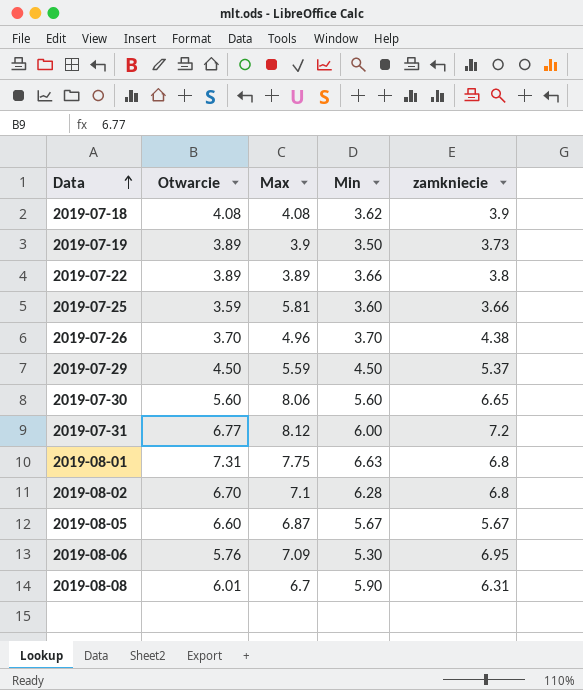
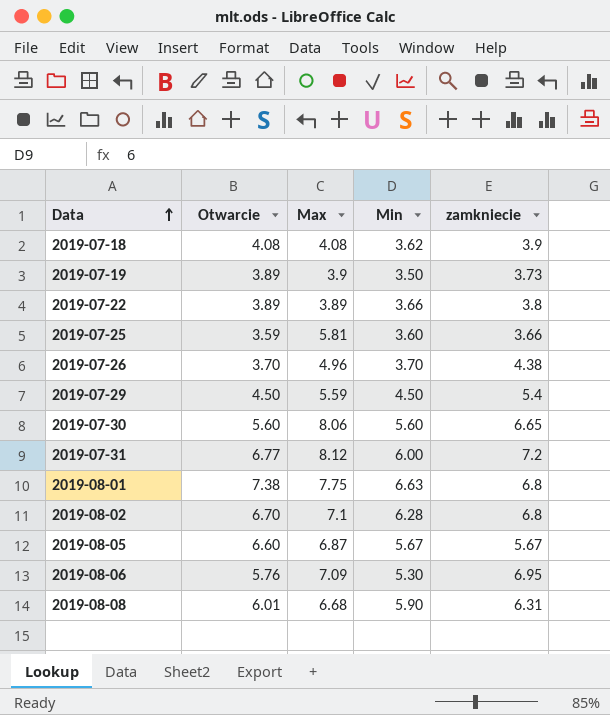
2019-07-29 | zamkniecie: 5.37 -> 5.4
2019-08-01 | Otwarcie: 7.31 -> 7.38
2019-08-08 | Max: 6.7 -> 6.68

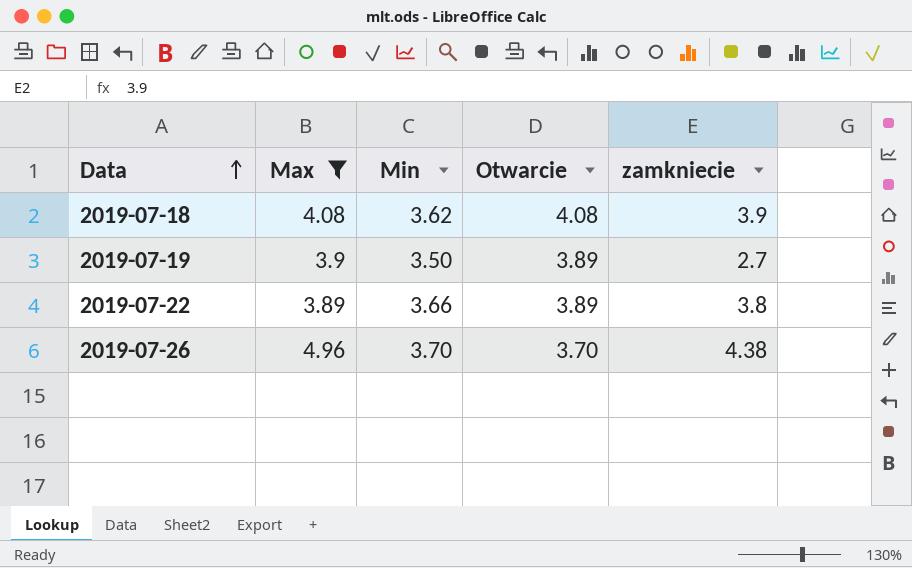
filter: none -> Max <= 4.96
column Otwarcie | position: 2 -> 4
2019-07-19 | zamkniecie: 3.73 -> 2.7

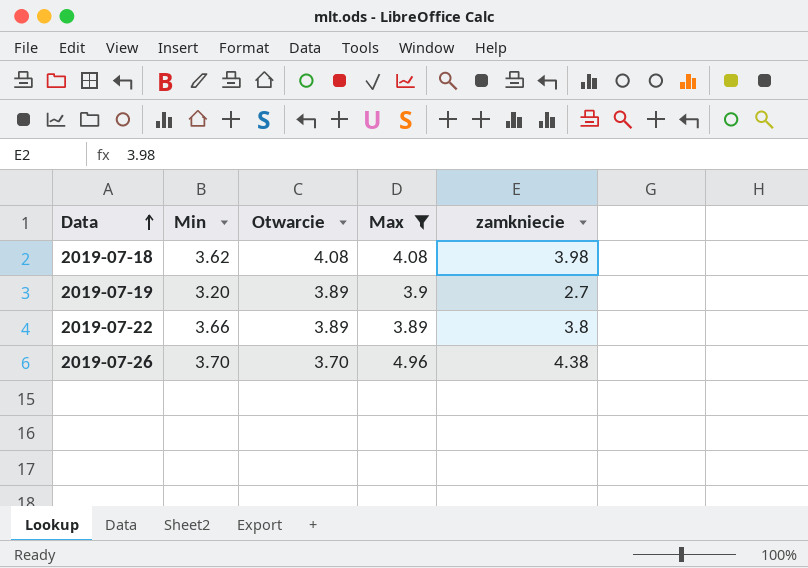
column Max | position: 2 -> 4
2019-07-18 | zamkniecie: 3.9 -> 3.98
2019-07-19 | Min: 3.50 -> 3.20

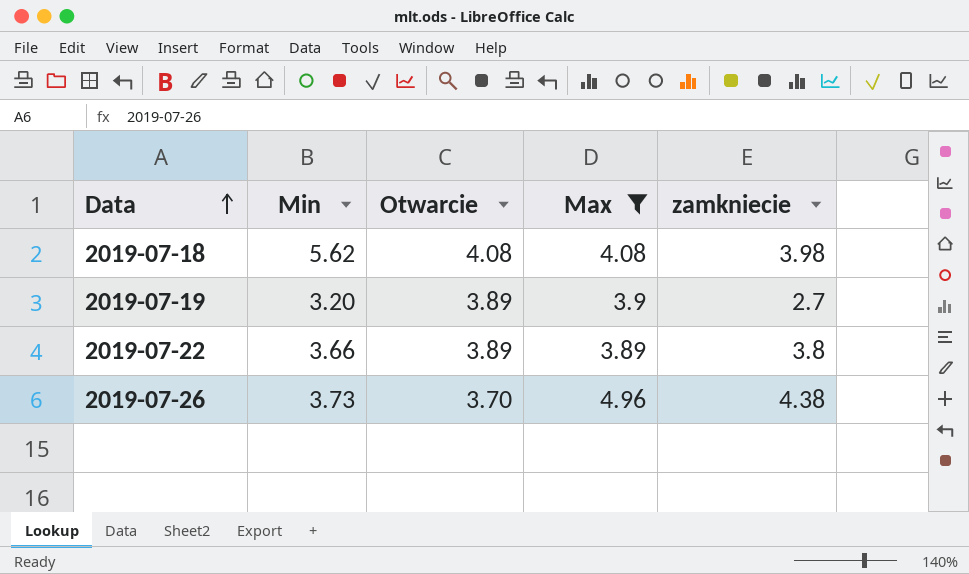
2019-07-18 | Min: 3.62 -> 5.62
2019-07-26 | Min: 3.70 -> 3.73

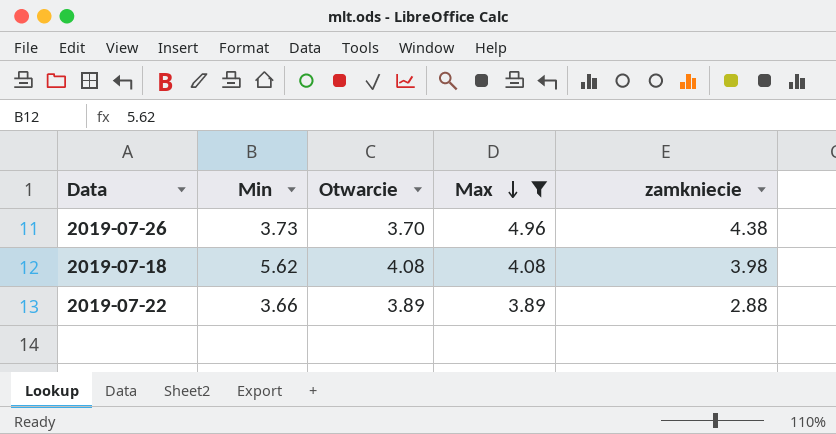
row order: Data ascending -> Max descending
row 2019-07-19: 3.20 | 3.89 | 3.9 | 2.7 -> none
2019-07-22 | zamkniecie: 3.8 -> 2.88

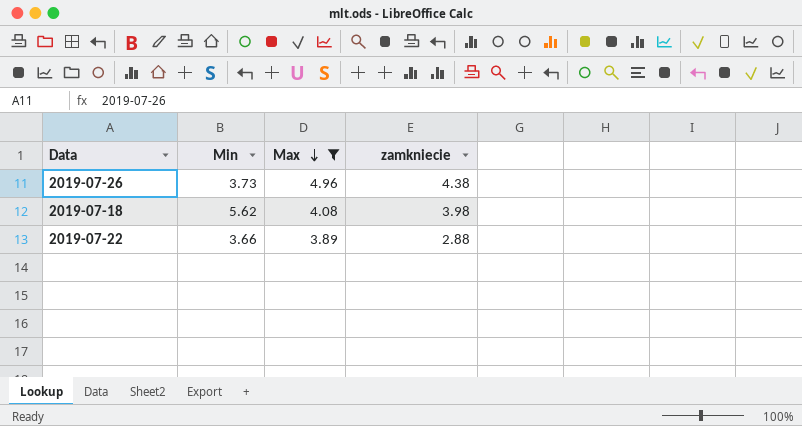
column Otwarcie | position: 3 -> none

